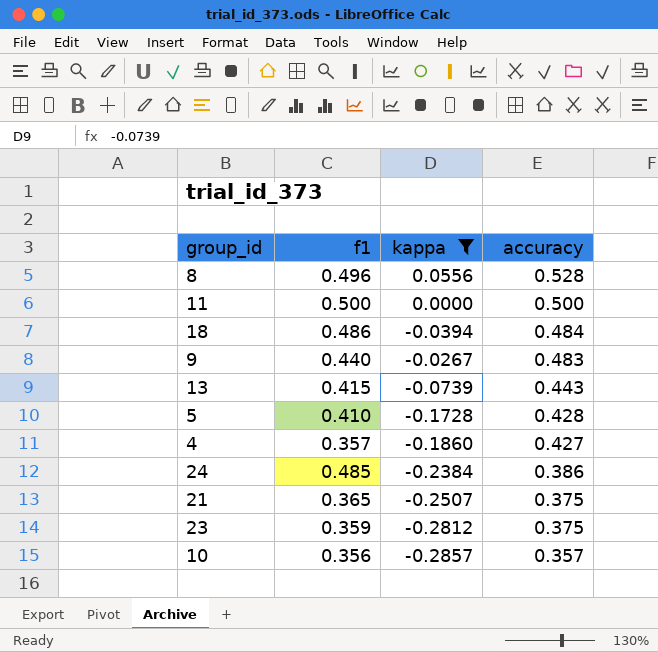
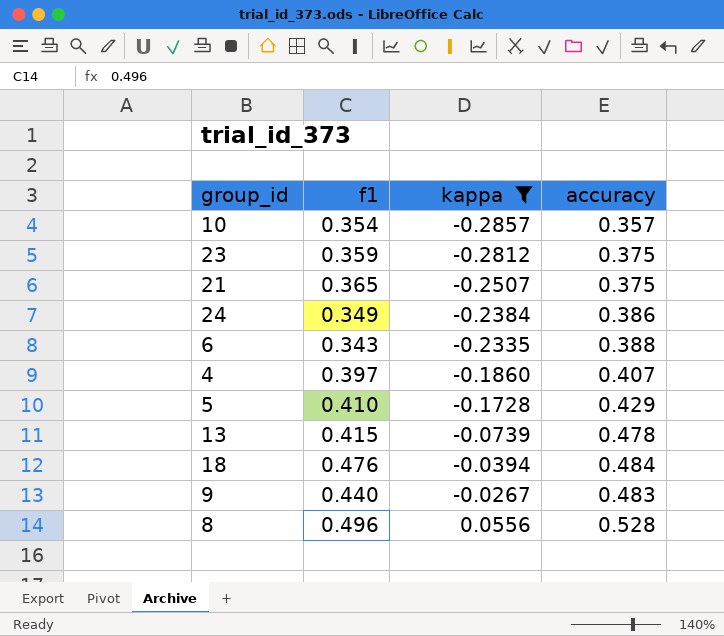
row order: accuracy descending -> kappa ascending
row 11: 0.500 | 0.0000 | 0.500 -> none
10 | f1: 0.356 -> 0.354
24 | f1: 0.485 -> 0.349
row 6: none -> 0.343 | -0.2335 | 0.388
4 | f1: 0.357 -> 0.397
4 | accuracy: 0.427 -> 0.407
5 | accuracy: 0.428 -> 0.429
13 | accuracy: 0.443 -> 0.478
18 | f1: 0.486 -> 0.476

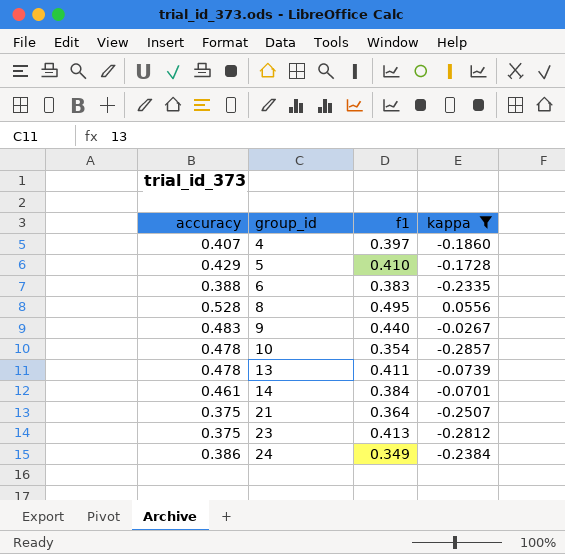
row order: kappa ascending -> group_id ascending
column accuracy | position: 4 -> 1
row 18: 0.476 | -0.0394 | 0.484 -> none
6 | f1: 0.343 -> 0.383
8 | f1: 0.496 -> 0.495
10 | accuracy: 0.357 -> 0.478
13 | f1: 0.415 -> 0.411
row 14: none -> 0.461 | 0.384 | -0.0701
21 | f1: 0.365 -> 0.364
23 | f1: 0.359 -> 0.413

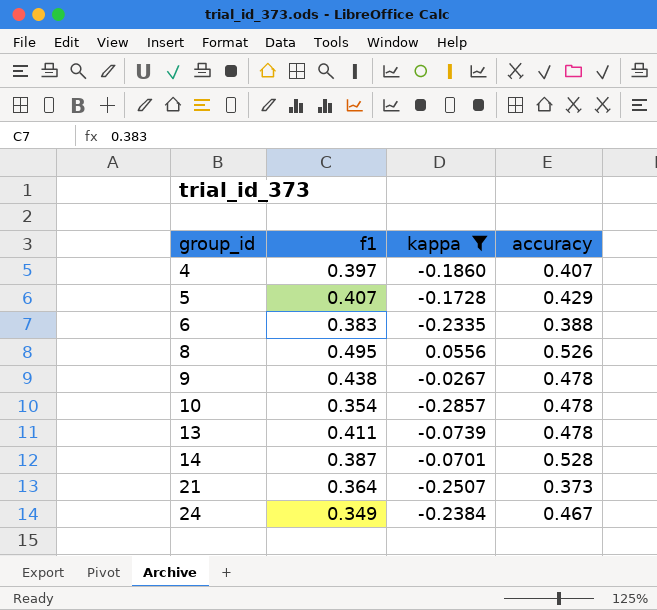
column accuracy | position: 1 -> 4
row 23: 0.375 | 0.413 | -0.2812 -> none
5 | f1: 0.410 -> 0.407
8 | accuracy: 0.528 -> 0.526
9 | f1: 0.440 -> 0.438
9 | accuracy: 0.483 -> 0.478
14 | f1: 0.384 -> 0.387
14 | accuracy: 0.461 -> 0.528
21 | accuracy: 0.375 -> 0.373
24 | accuracy: 0.386 -> 0.467

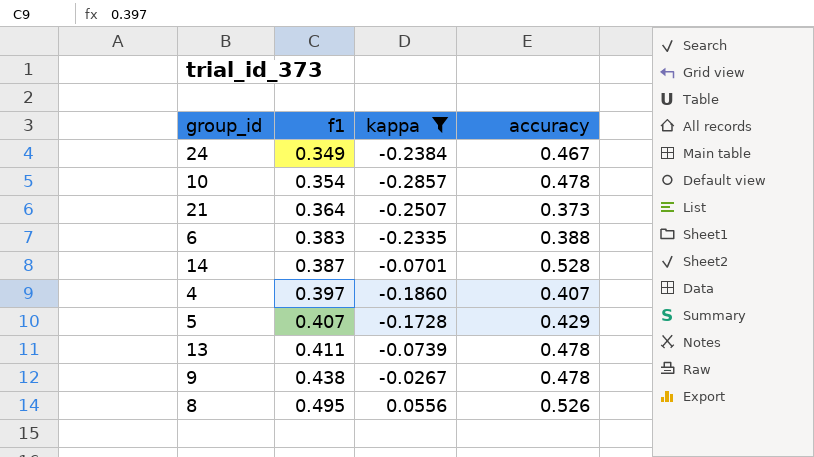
row order: group_id ascending -> f1 ascending

